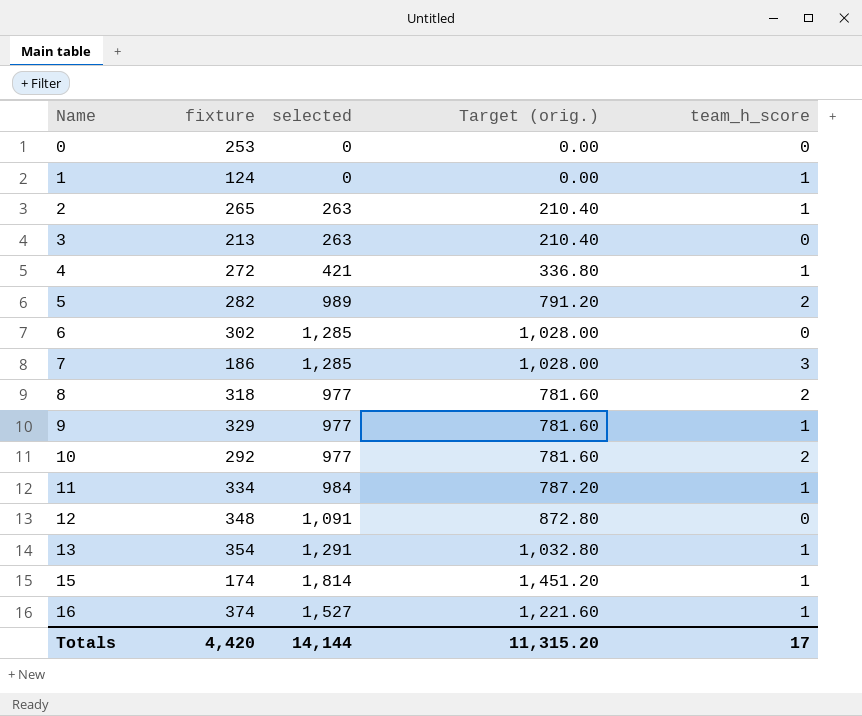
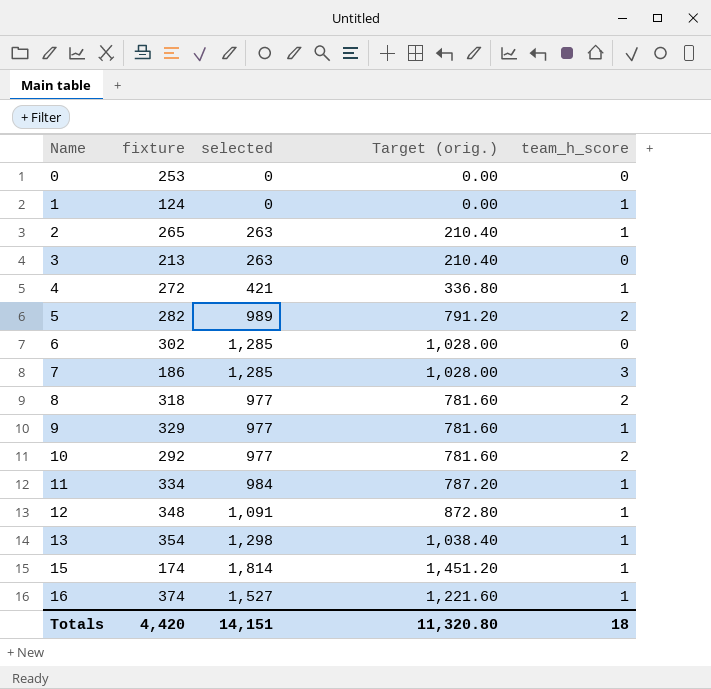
12 | team_h_score: 0 -> 1
13 | selected: 1,291 -> 1,298
13 | Target (orig.): 1,032.80 -> 1,038.40
Totals | selected: 14,144 -> 14,151
Totals | Target (orig.): 11,315.20 -> 11,320.80
Totals | team_h_score: 17 -> 18

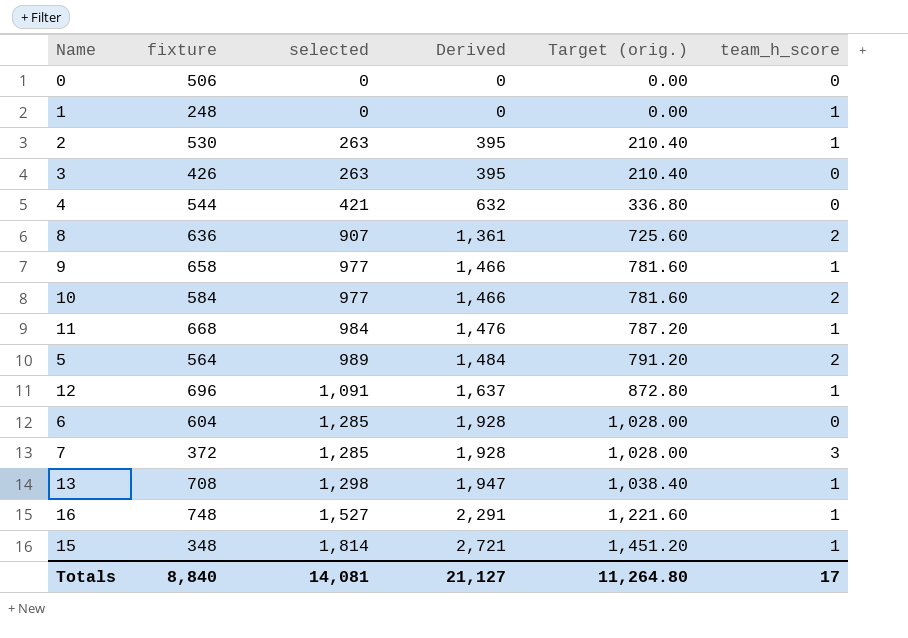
row order: Name ascending -> selected ascending
column Derived | formula: none -> [selected] * 1.5
0 | fixture: 253 -> 506
1 | fixture: 124 -> 248
2 | fixture: 265 -> 530
3 | fixture: 213 -> 426
4 | fixture: 272 -> 544
4 | team_h_score: 1 -> 0
8 | fixture: 318 -> 636
8 | selected: 977 -> 907
8 | Target (orig.): 781.60 -> 725.60
9 | fixture: 329 -> 658
10 | fixture: 292 -> 584
11 | fixture: 334 -> 668
5 | fixture: 282 -> 564
12 | fixture: 348 -> 696
6 | fixture: 302 -> 604
7 | fixture: 186 -> 372
13 | fixture: 354 -> 708
16 | fixture: 374 -> 748
15 | fixture: 174 -> 348
Totals | fixture: 4,420 -> 8,840
Totals | selected: 14,151 -> 14,081
Totals | Target (orig.): 11,320.80 -> 11,264.80
Totals | team_h_score: 18 -> 17

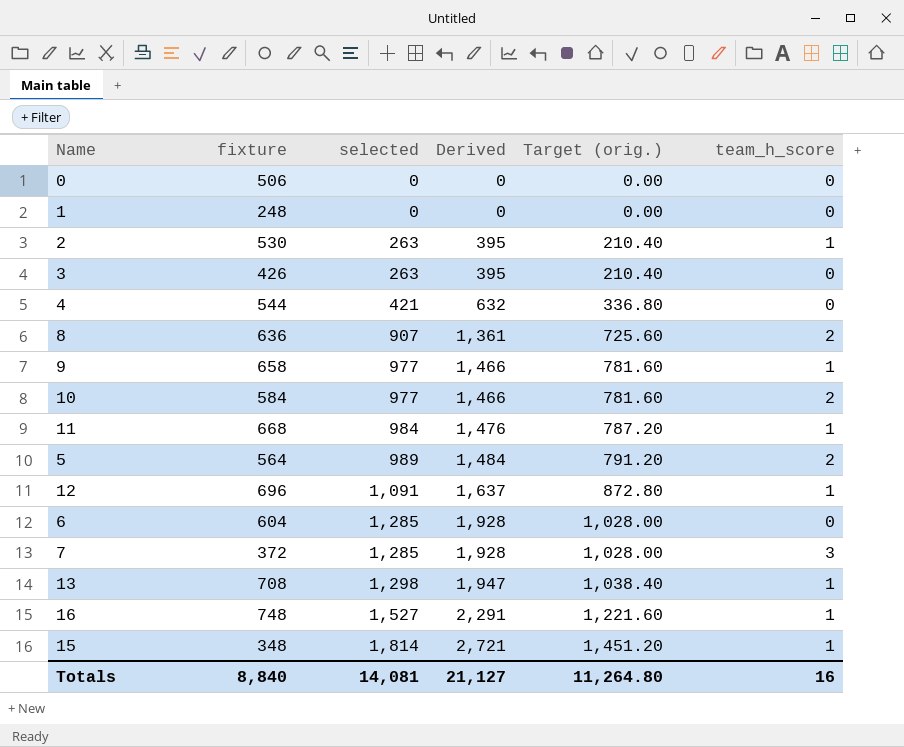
1 | team_h_score: 1 -> 0
Totals | team_h_score: 17 -> 16

